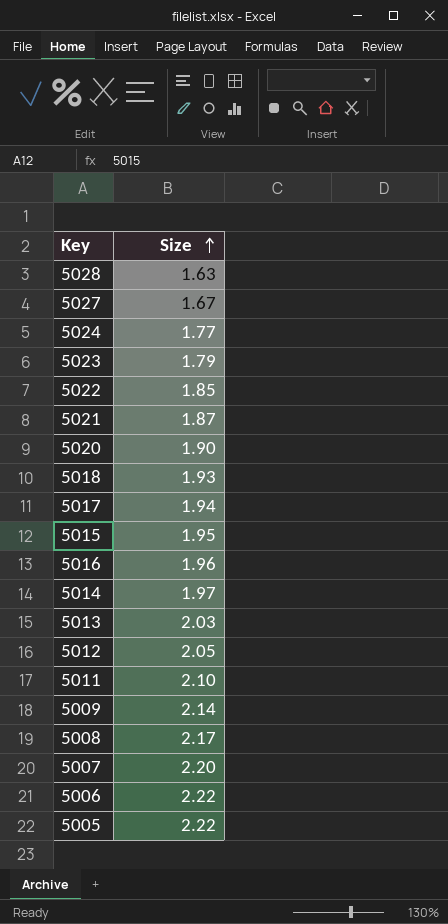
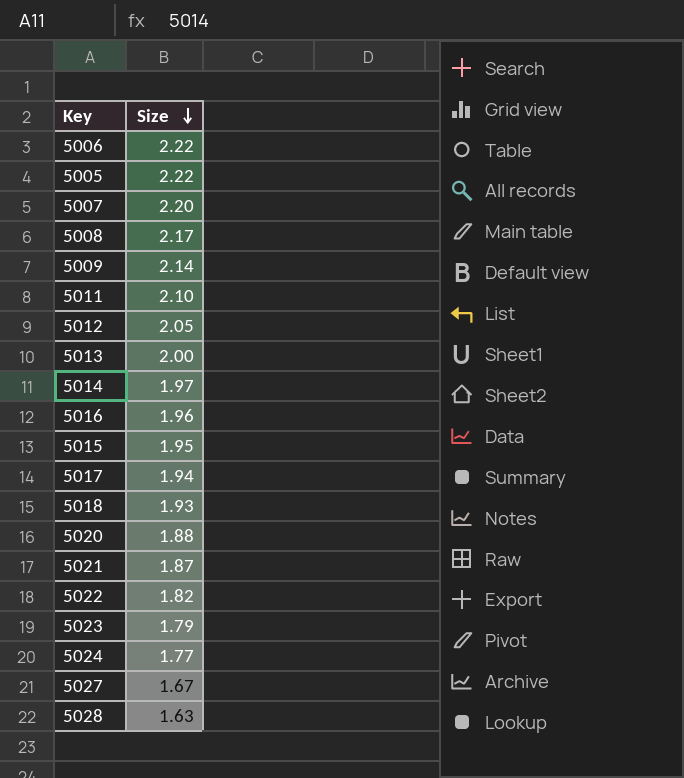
row order: Size ascending -> Size descending
5013 | Size: 2.03 -> 2.00
5020 | Size: 1.90 -> 1.88
5022 | Size: 1.85 -> 1.82

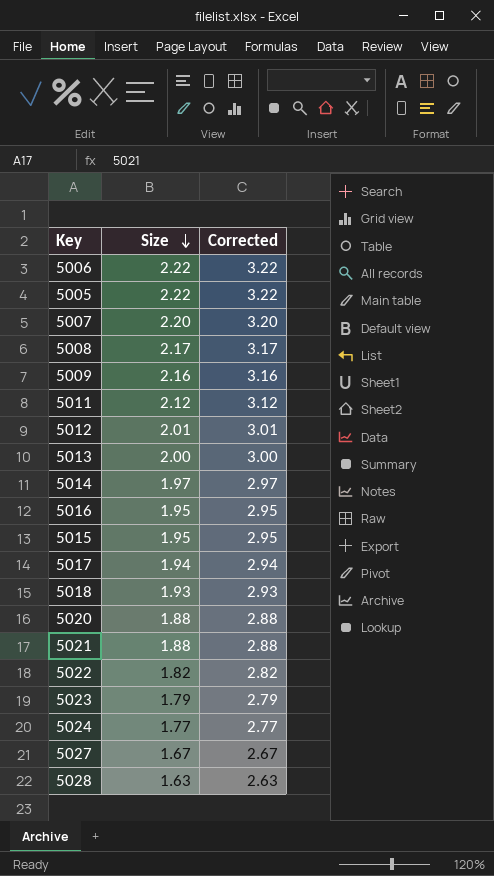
column Corrected | formula: none -> [Size] + 1
5009 | Size: 2.14 -> 2.16
5011 | Size: 2.10 -> 2.12
5012 | Size: 2.05 -> 2.01
5016 | Size: 1.96 -> 1.95
5021 | Size: 1.87 -> 1.88

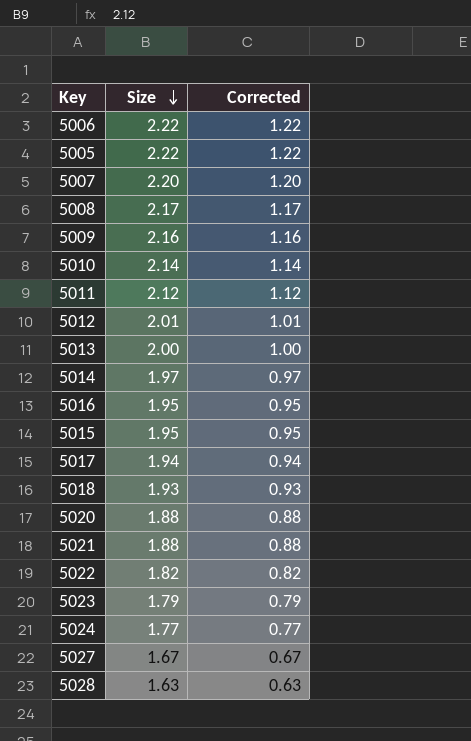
column Corrected | formula: [Size] + 1 -> [Size] - 1
row 5010: none -> 2.14 | 1.14

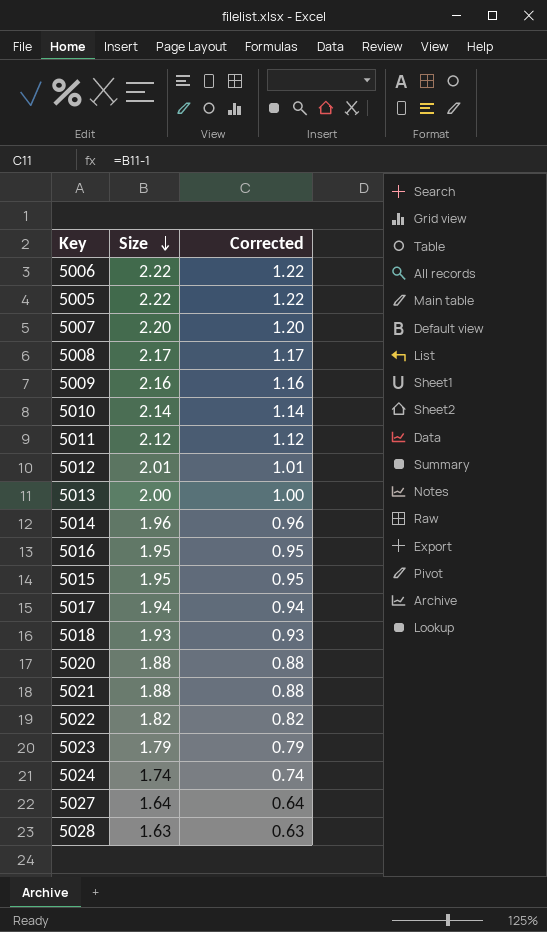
5014 | Size: 1.97 -> 1.96
5014 | Corrected: 0.97 -> 0.96
5024 | Size: 1.77 -> 1.74
5024 | Corrected: 0.77 -> 0.74
5027 | Size: 1.67 -> 1.64
5027 | Corrected: 0.67 -> 0.64

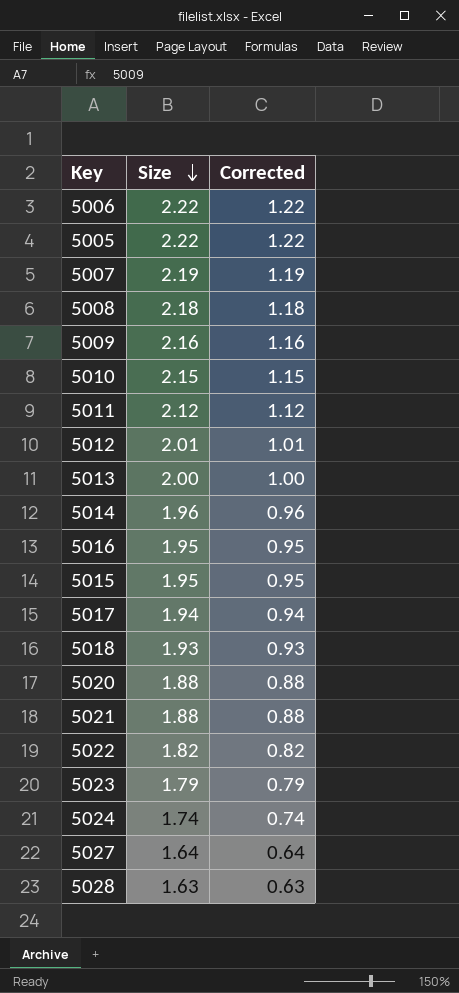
5007 | Size: 2.20 -> 2.19
5007 | Corrected: 1.20 -> 1.19
5008 | Size: 2.17 -> 2.18
5008 | Corrected: 1.17 -> 1.18
5010 | Size: 2.14 -> 2.15
5010 | Corrected: 1.14 -> 1.15

